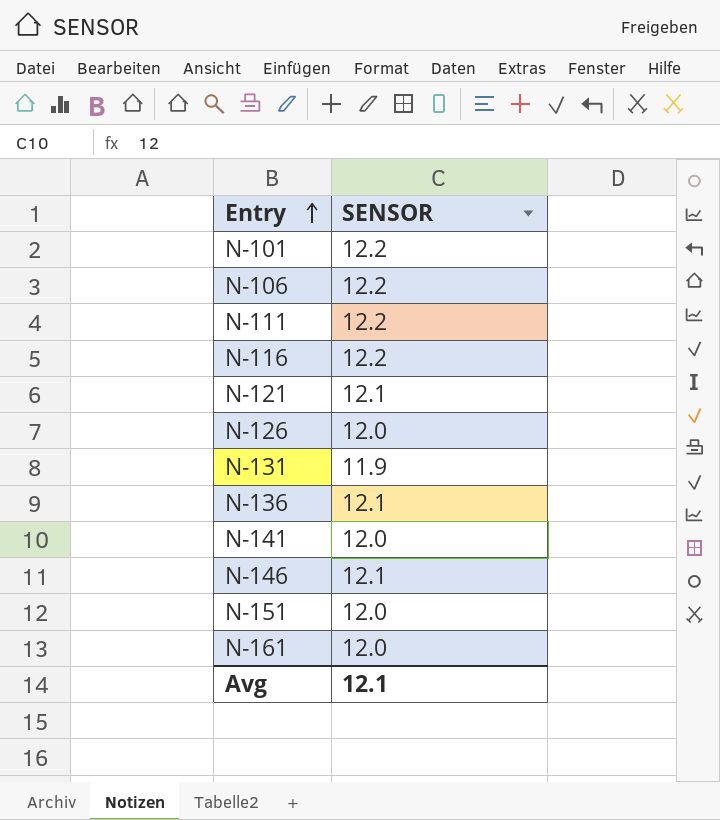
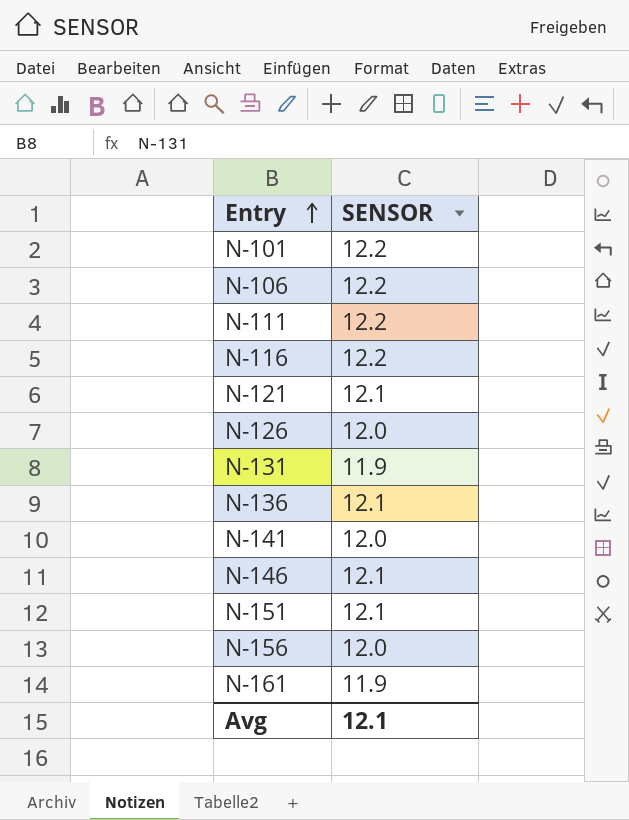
N-151 | SENSOR: 12.0 -> 12.1
row N-156: none -> 12.0
N-161 | SENSOR: 12.0 -> 11.9

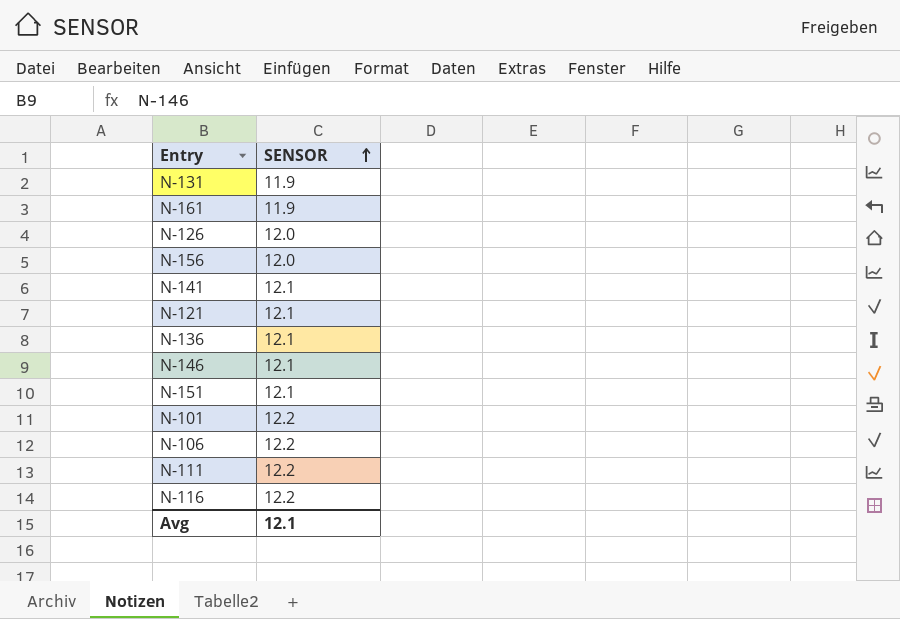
row order: Entry ascending -> SENSOR ascending
N-141 | SENSOR: 12.0 -> 12.1

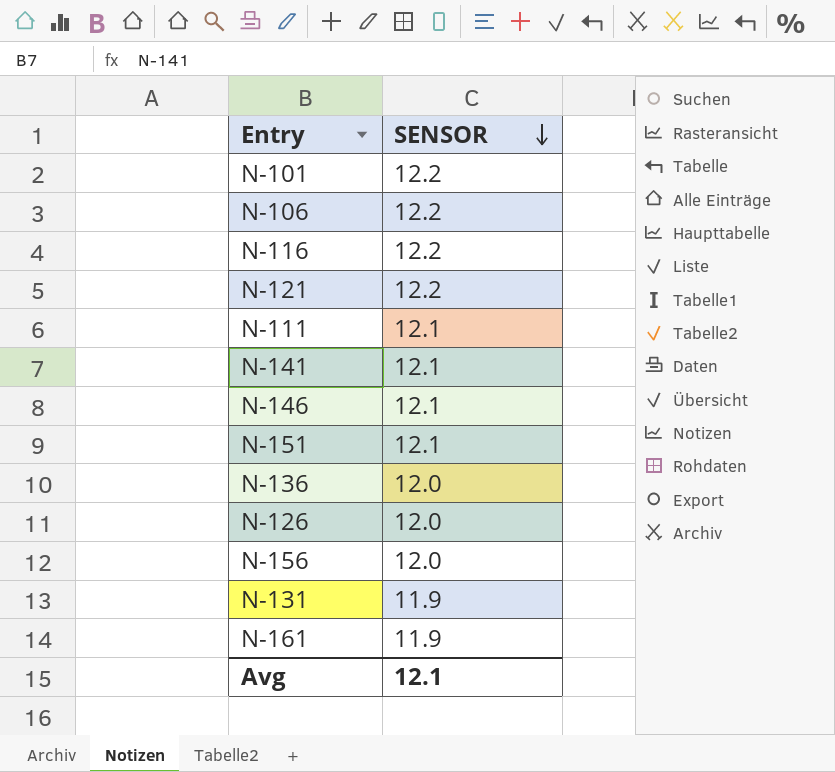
row order: SENSOR ascending -> SENSOR descending
N-121 | SENSOR: 12.1 -> 12.2
N-111 | SENSOR: 12.2 -> 12.1
N-136 | SENSOR: 12.1 -> 12.0

